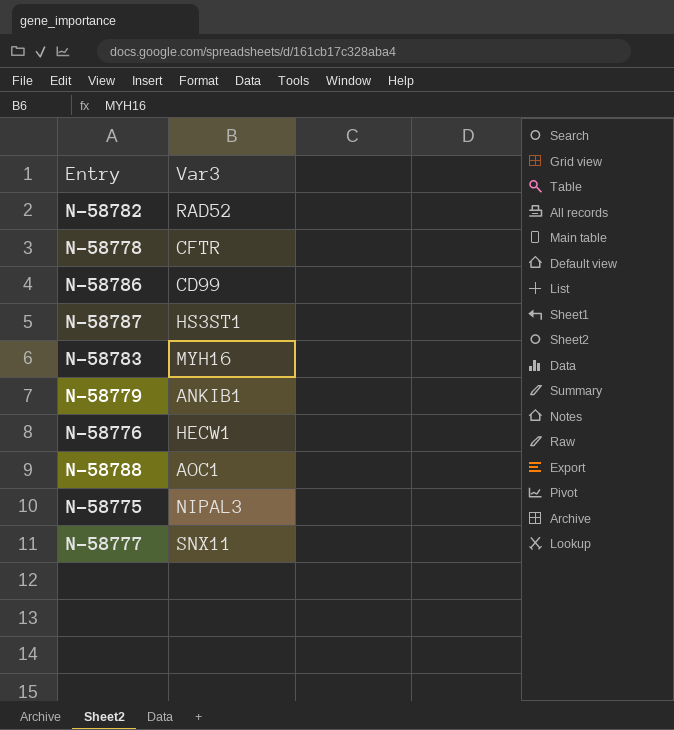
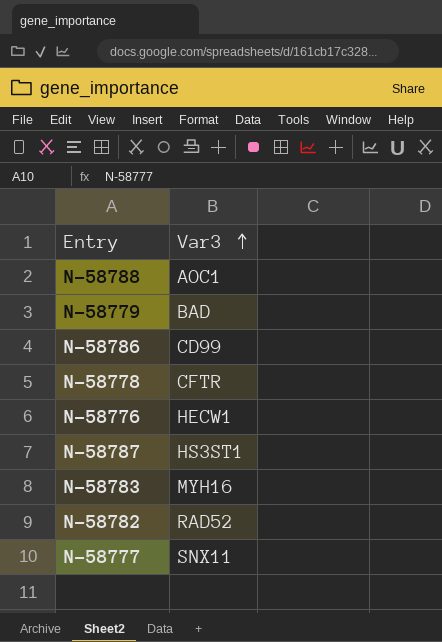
row order: none -> Var3 ascending
row N-58775: NIPAL3 -> none
N-58779 | Var3: ANKIB1 -> BAD

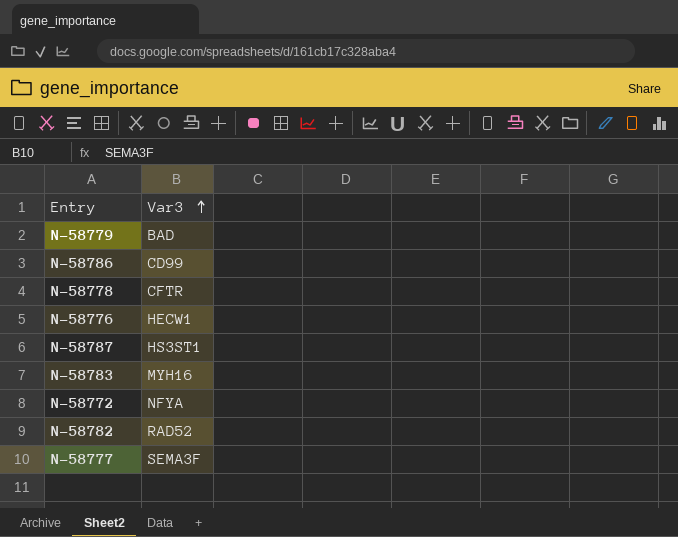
row N-58788: AOC1 -> none
row N-58772: none -> NFYA
N-58777 | Var3: SNX11 -> SEMA3F

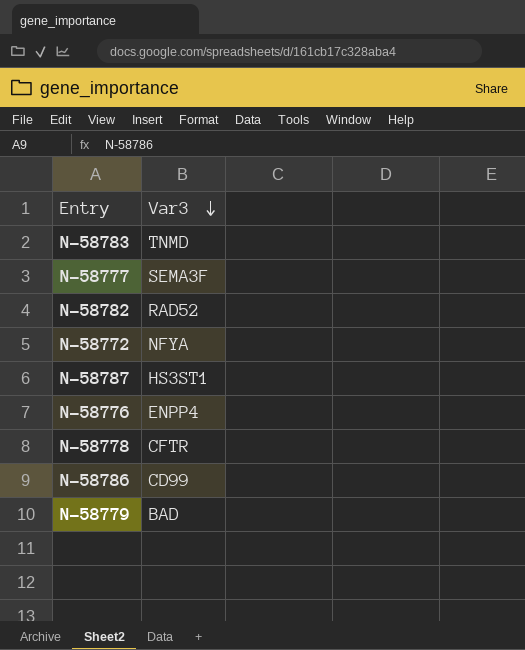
row order: Var3 ascending -> Var3 descending
N-58783 | Var3: MYH16 -> TNMD
N-58776 | Var3: HECW1 -> ENPP4

